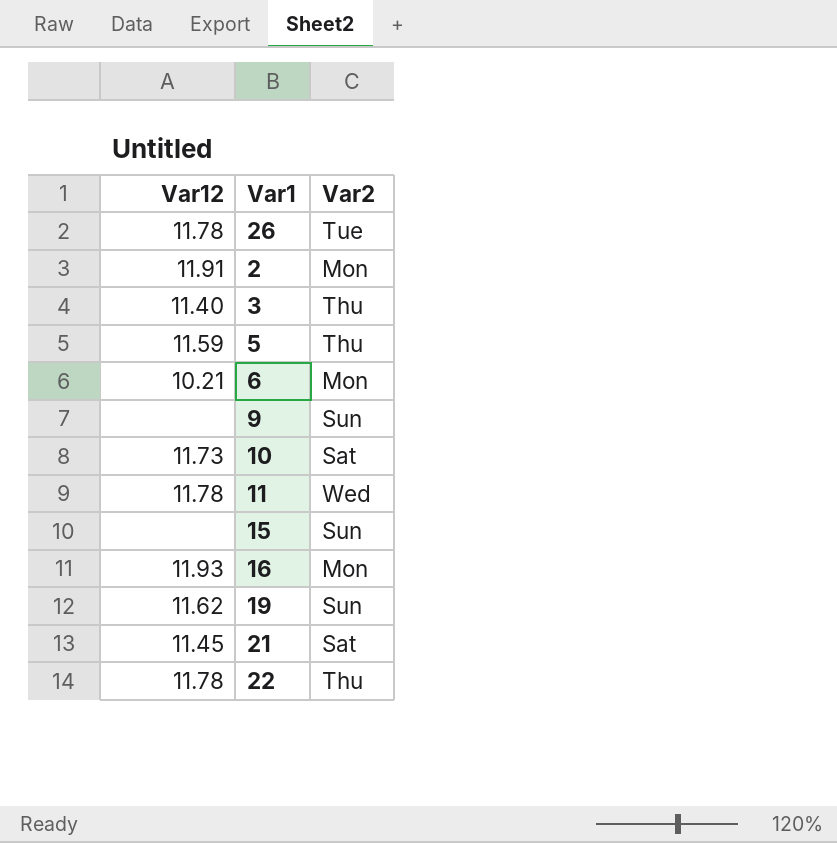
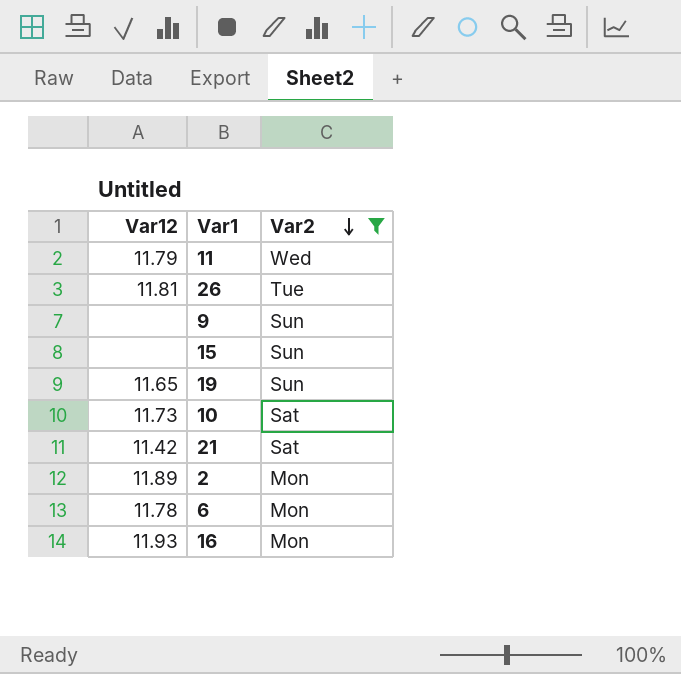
filter: none -> Var2 != Thu
row order: none -> Var2 descending
11 | Var12: 11.78 -> 11.79
26 | Var12: 11.78 -> 11.81
19 | Var12: 11.62 -> 11.65
21 | Var12: 11.45 -> 11.42
2 | Var12: 11.91 -> 11.89
6 | Var12: 10.21 -> 11.78

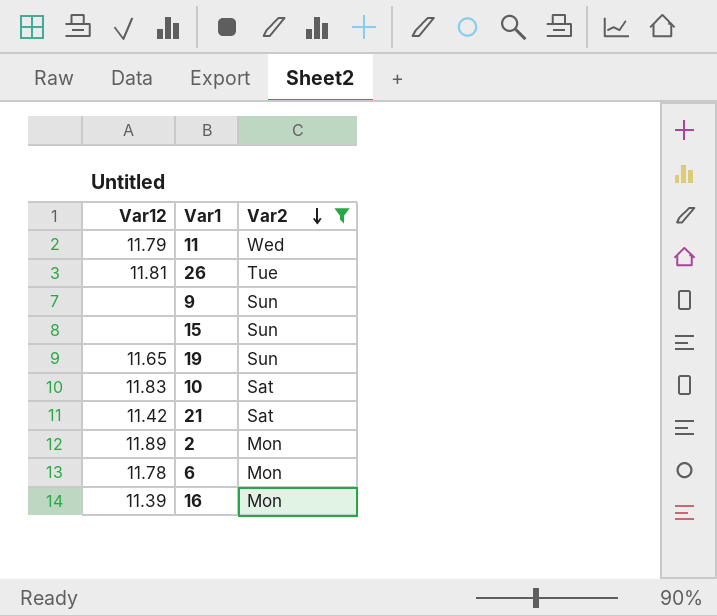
10 | Var12: 11.73 -> 11.83
16 | Var12: 11.93 -> 11.39

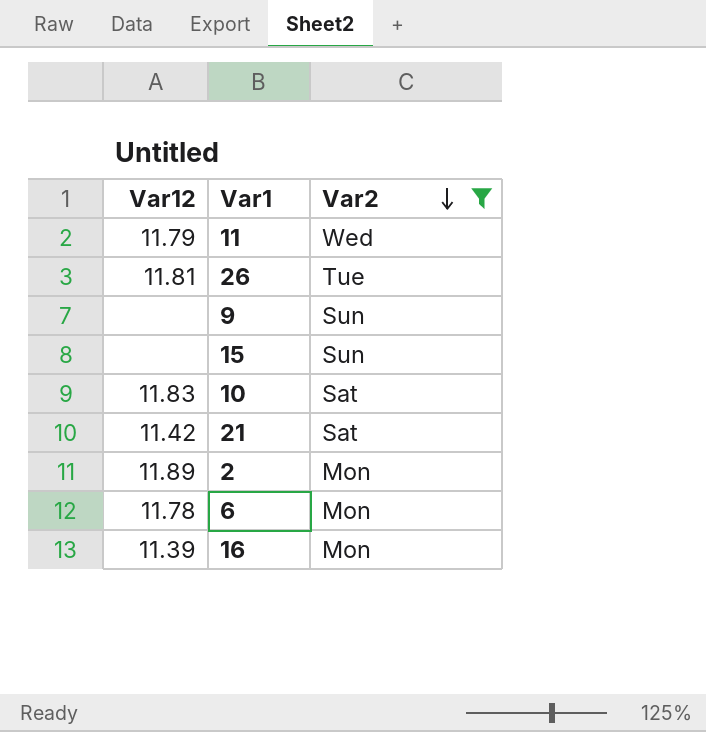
row 19: 11.65 | Sun -> none

